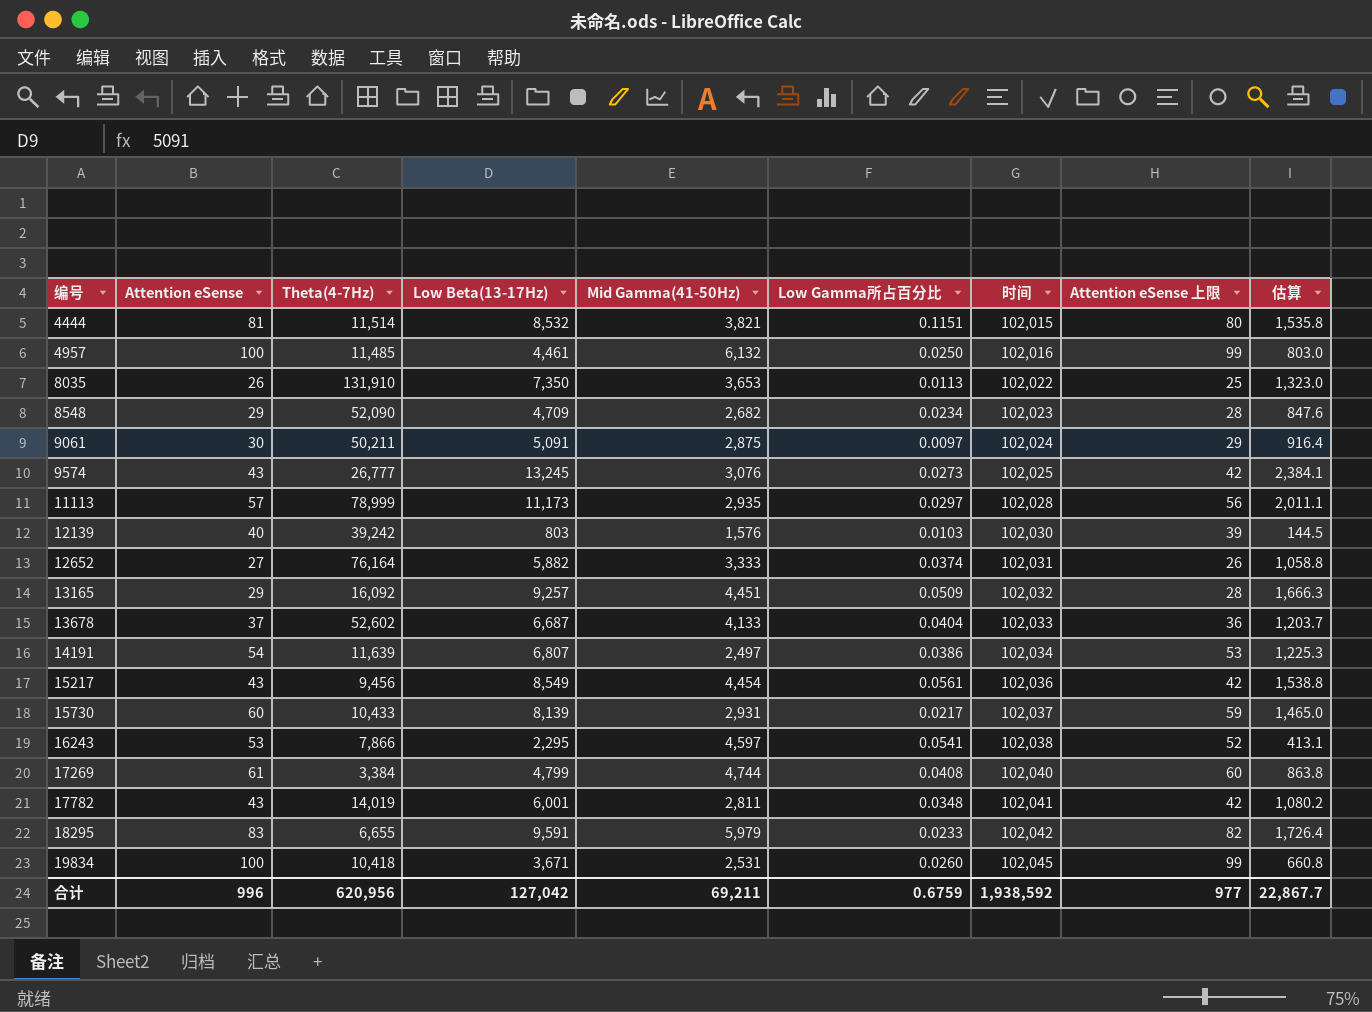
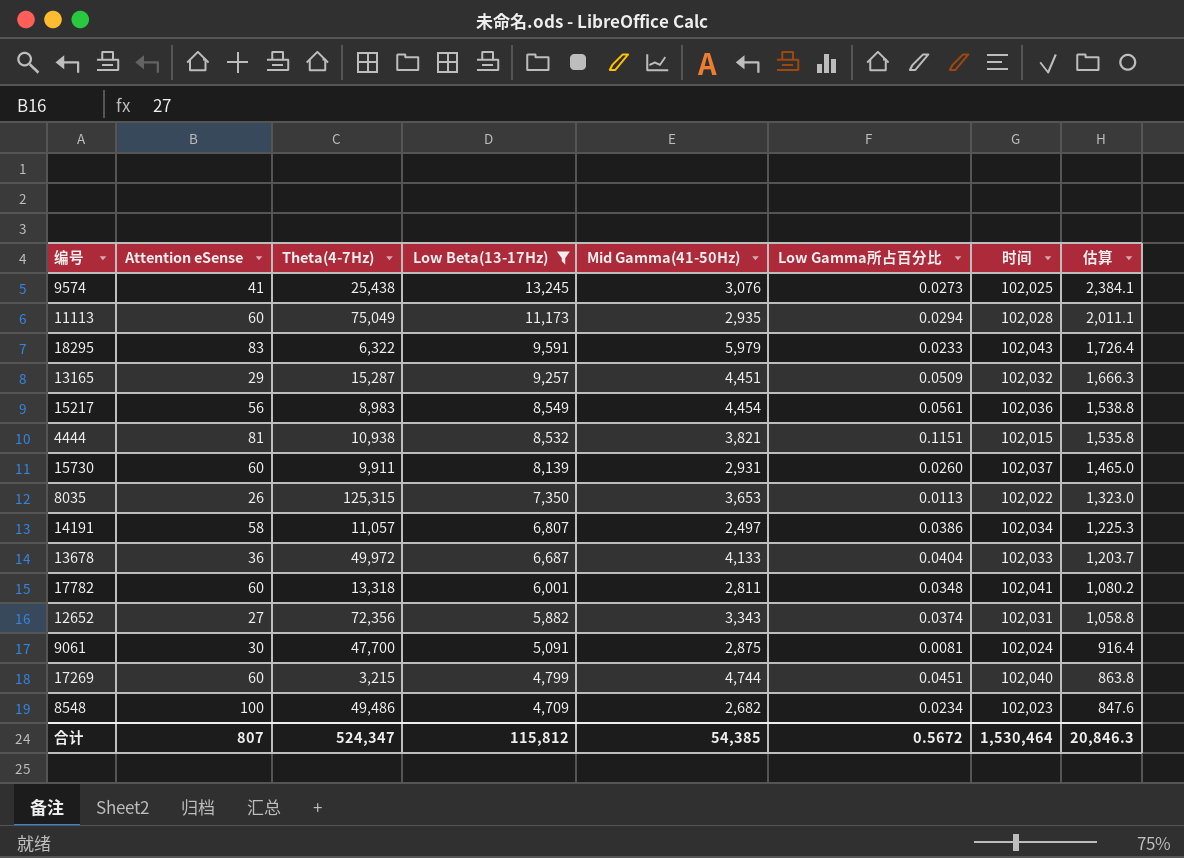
filter: none -> Low Beta(13-17Hz) >= 4,709
row order: 编号 ascending -> Low Beta(13-17Hz) descending
column Attention eSense 上限 | formula: [Attention eSense] - 1 -> none
9574 | Attention eSense: 43 -> 41
9574 | Theta(4-7Hz): 26,777 -> 25,438
11113 | Attention eSense: 57 -> 60
11113 | Theta(4-7Hz): 78,999 -> 75,049
11113 | Low Gamma所占百分比: 0.0297 -> 0.0294
18295 | Theta(4-7Hz): 6,655 -> 6,322
18295 | 时间: 102,042 -> 102,043
13165 | Theta(4-7Hz): 16,092 -> 15,287
15217 | Attention eSense: 43 -> 56
15217 | Theta(4-7Hz): 9,456 -> 8,983
4444 | Theta(4-7Hz): 11,514 -> 10,938
15730 | Theta(4-7Hz): 10,433 -> 9,911
15730 | Low Gamma所占百分比: 0.0217 -> 0.0260
8035 | Theta(4-7Hz): 131,910 -> 125,315
14191 | Attention eSense: 54 -> 58
14191 | Theta(4-7Hz): 11,639 -> 11,057
13678 | Attention eSense: 37 -> 36
13678 | Theta(4-7Hz): 52,602 -> 49,972
17782 | Attention eSense: 43 -> 60
17782 | Theta(4-7Hz): 14,019 -> 13,318
12652 | Theta(4-7Hz): 76,164 -> 72,356
12652 | Mid Gamma(41-50Hz): 3,333 -> 3,343
9061 | Theta(4-7Hz): 50,211 -> 47,700
9061 | Low Gamma所占百分比: 0.0097 -> 0.0081
17269 | Attention eSense: 61 -> 60
17269 | Theta(4-7Hz): 3,384 -> 3,215
17269 | Low Gamma所占百分比: 0.0408 -> 0.0451
8548 | Attention eSense: 29 -> 100
8548 | Theta(4-7Hz): 52,090 -> 49,486
合计 | Attention eSense: 996 -> 807
合计 | Theta(4-7Hz): 620,956 -> 524,347
合计 | Low Beta(13-17Hz): 127,042 -> 115,812
合计 | Mid Gamma(41-50Hz): 69,211 -> 54,385
合计 | Low Gamma所占百分比: 0.6759 -> 0.5672
合计 | 时间: 1,938,592 -> 1,530,464
合计 | 估算: 22,867.7 -> 20,846.3

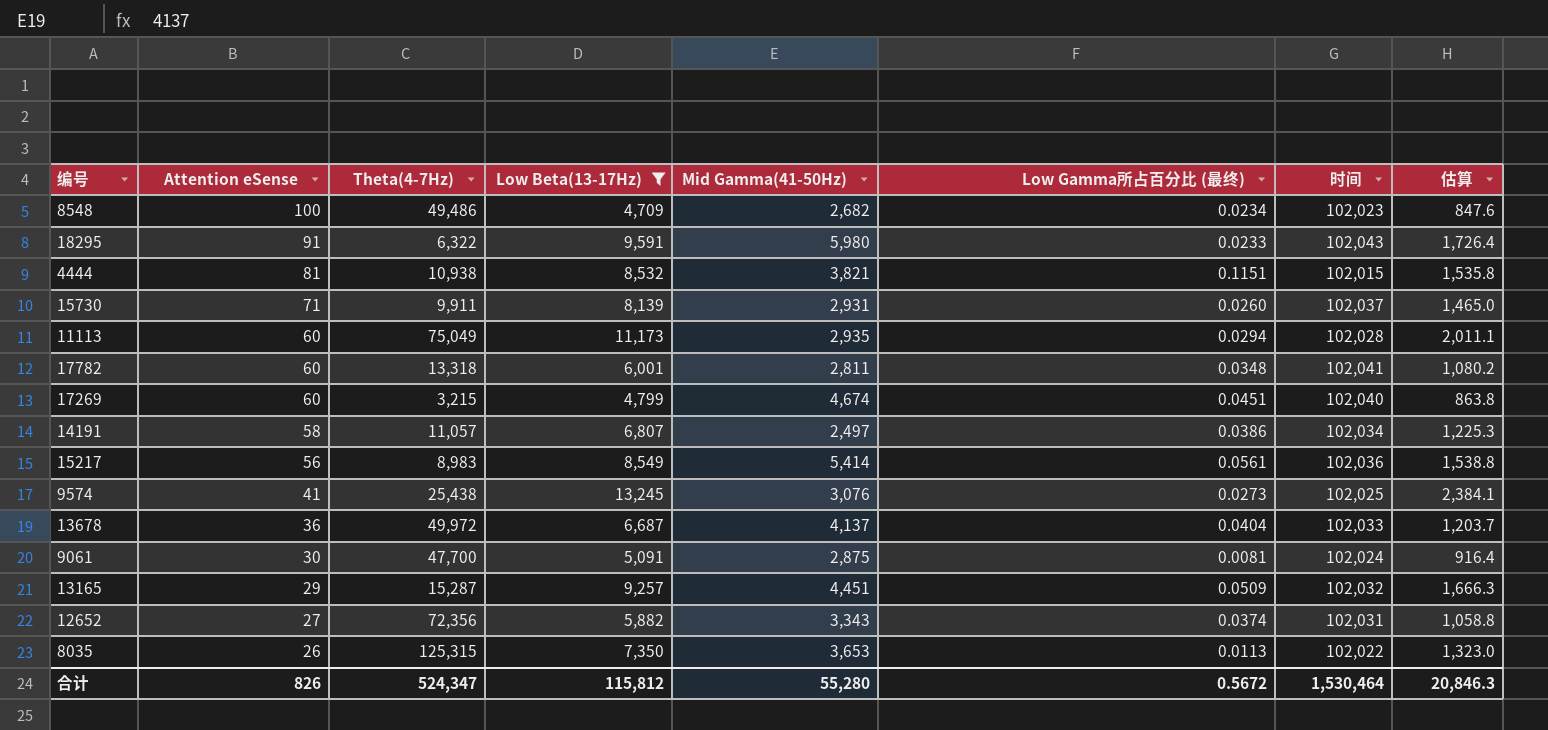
row order: Low Beta(13-17Hz) descending -> Attention eSense descending
column name: Low Gamma所占百分比 -> Low Gamma所占百分比 (最终)
18295 | Attention eSense: 83 -> 91
18295 | Mid Gamma(41-50Hz): 5,979 -> 5,980
15730 | Attention eSense: 60 -> 71
17269 | Mid Gamma(41-50Hz): 4,744 -> 4,674
15217 | Mid Gamma(41-50Hz): 4,454 -> 5,414
13678 | Mid Gamma(41-50Hz): 4,133 -> 4,137
合计 | Attention eSense: 807 -> 826
合计 | Mid Gamma(41-50Hz): 54,385 -> 55,280

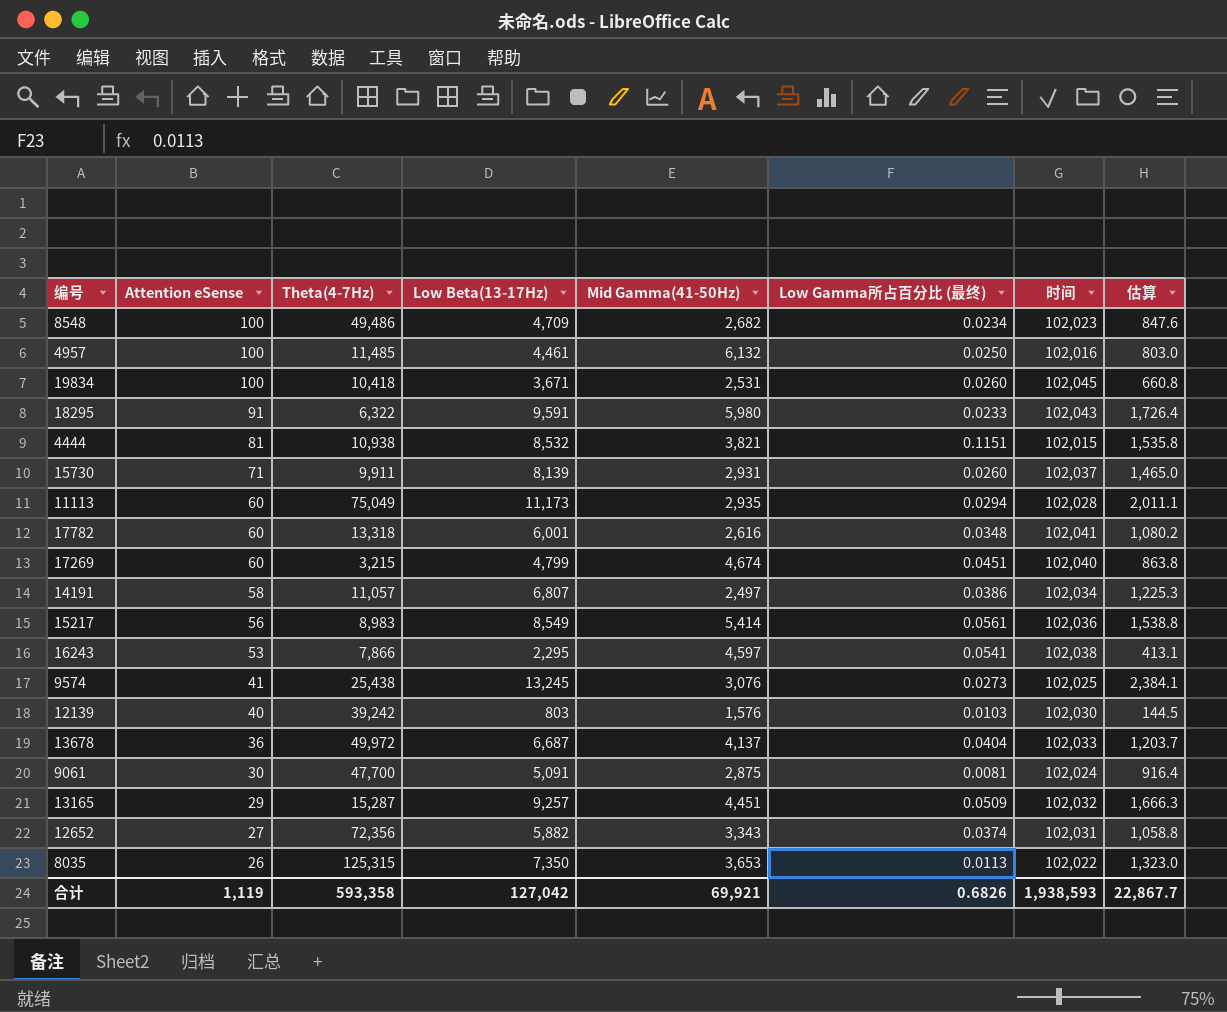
filter: Low Beta(13-17Hz) >= 4,709 -> none
17782 | Mid Gamma(41-50Hz): 2,811 -> 2,616
合计 | Attention eSense: 826 -> 1,119
合计 | Theta(4-7Hz): 524,347 -> 593,358
合计 | Low Beta(13-17Hz): 115,812 -> 127,042
合计 | Mid Gamma(41-50Hz): 55,280 -> 69,921
合计 | Low Gamma所占百分比 (最终): 0.5672 -> 0.6826
合计 | 时间: 1,530,464 -> 1,938,593
合计 | 估算: 20,846.3 -> 22,867.7

